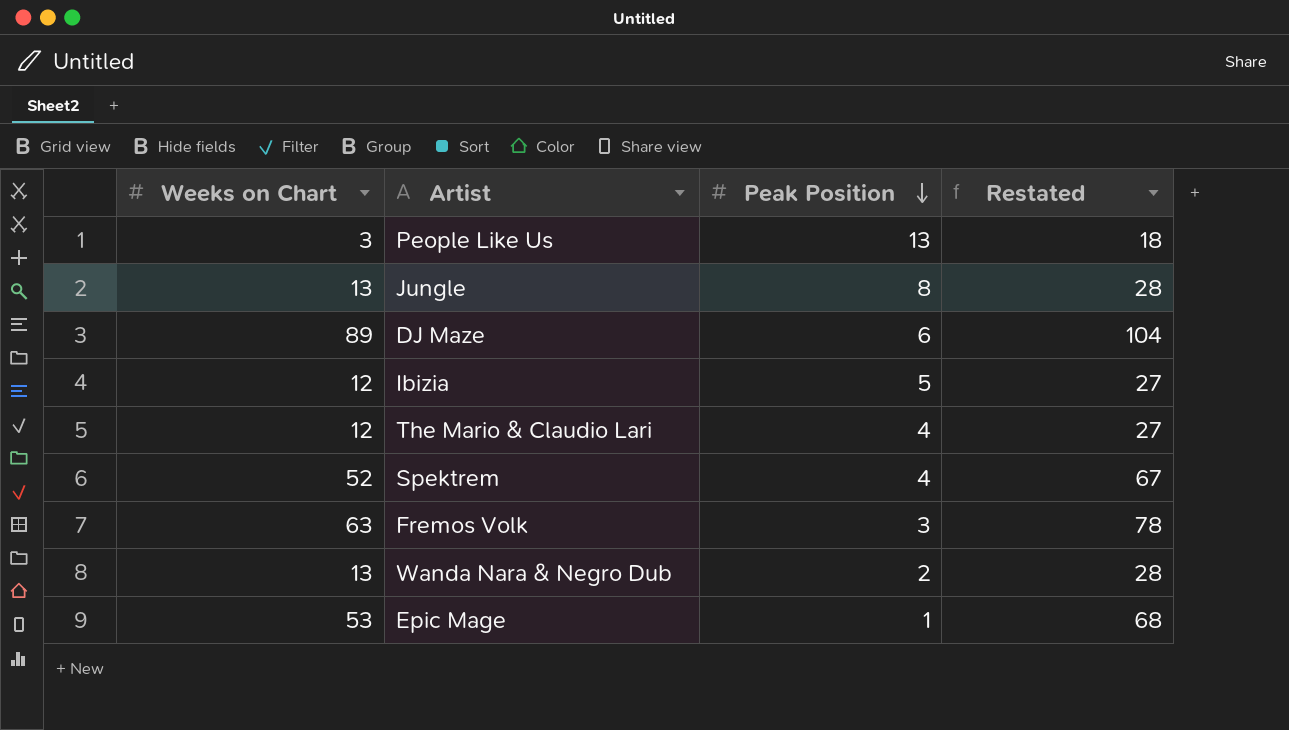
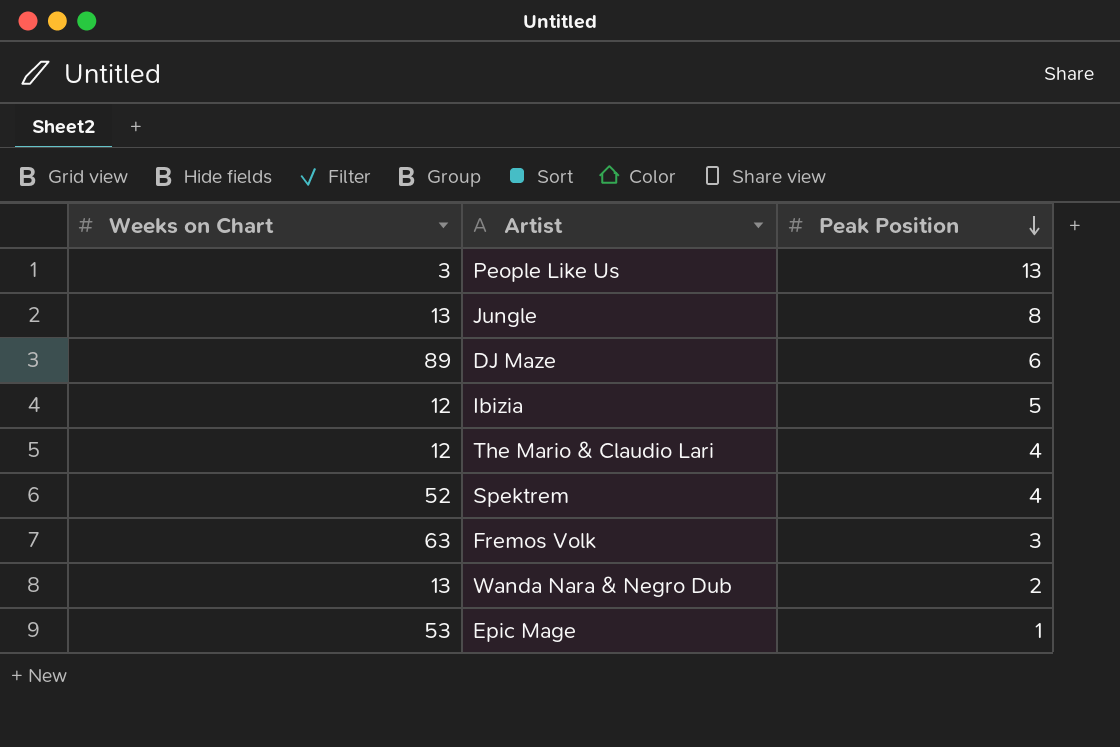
column Restated | formula: [Weeks on Chart] + 15 -> none

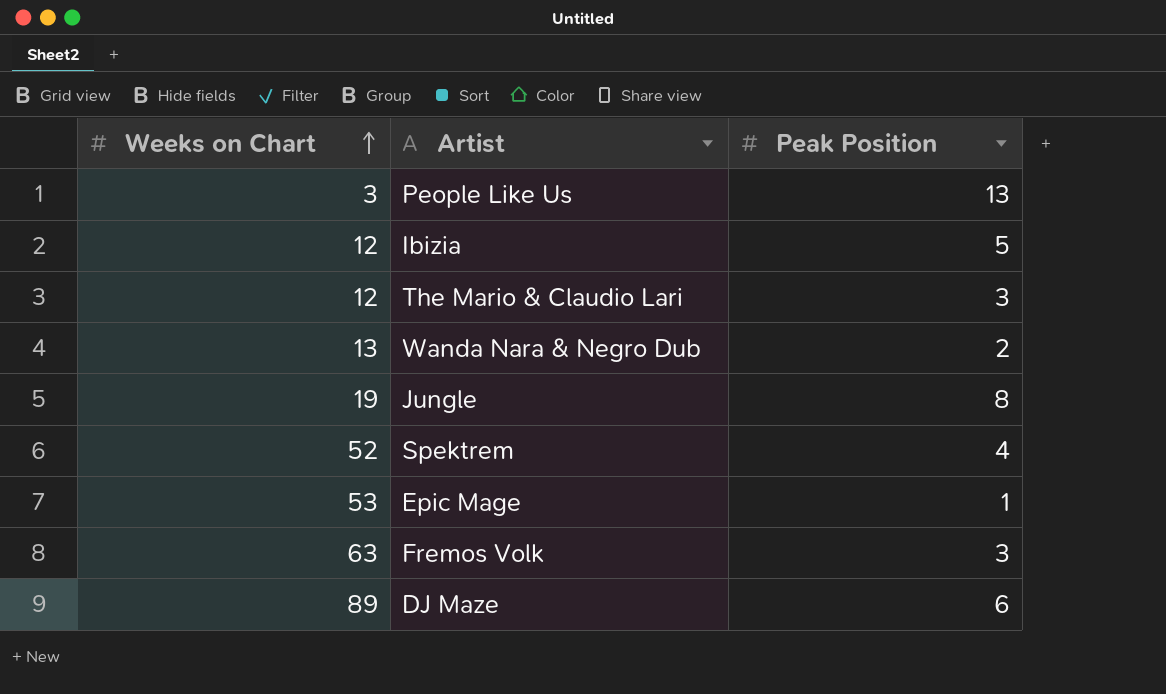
row order: Peak Position descending -> Weeks on Chart ascending
The Mario & Claudio Lari | Peak Position: 4 -> 3
Jungle | Weeks on Chart: 13 -> 19

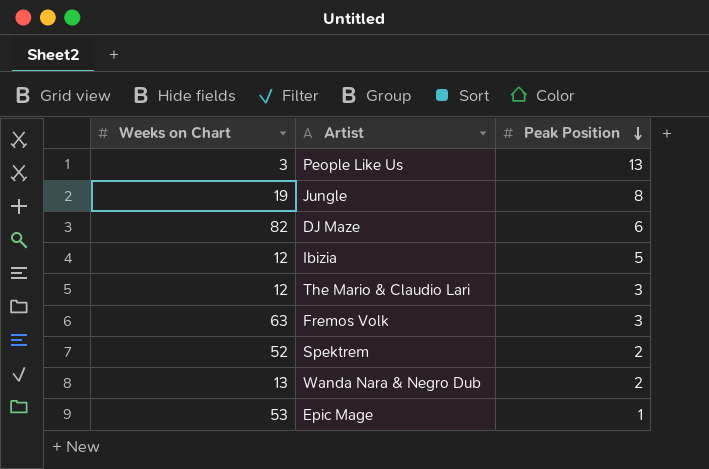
row order: Weeks on Chart ascending -> Peak Position descending
DJ Maze | Weeks on Chart: 89 -> 82
Spektrem | Peak Position: 4 -> 2

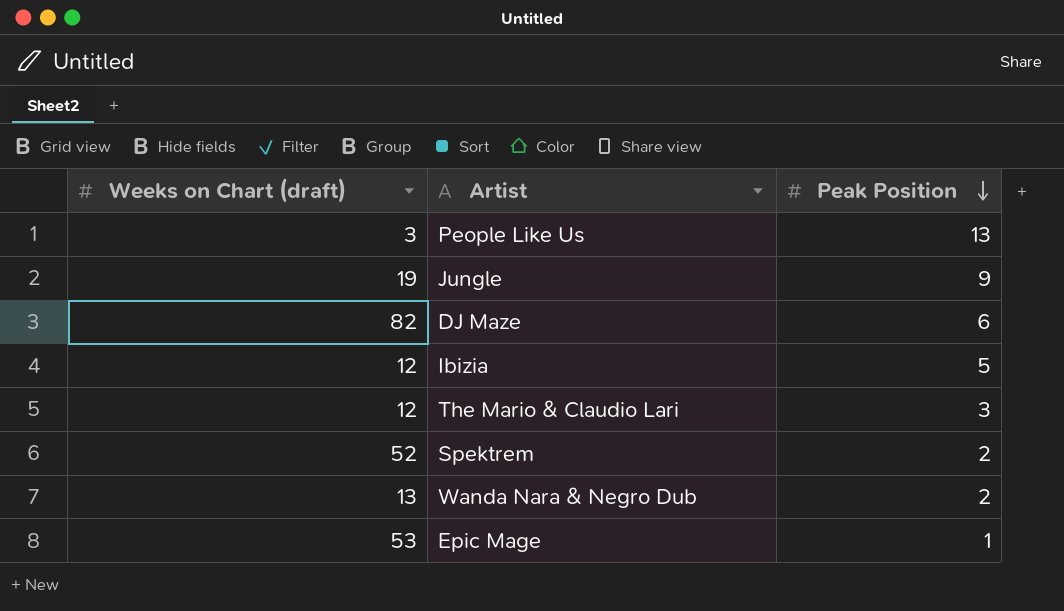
column name: Weeks on Chart -> Weeks on Chart (draft)
row Fremos Volk: 63 | 3 -> none
Jungle | Peak Position: 8 -> 9

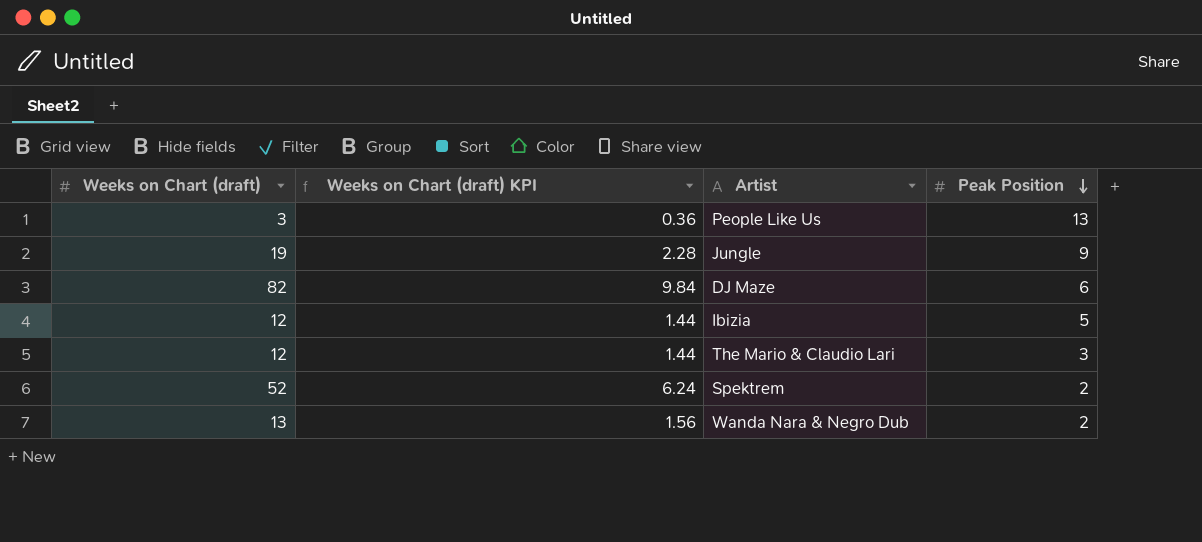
column Weeks on Chart (draft) KPI | formula: none -> [Weeks on Chart (draft)] * 0.12
row Epic Mage: 53 | 1 -> none

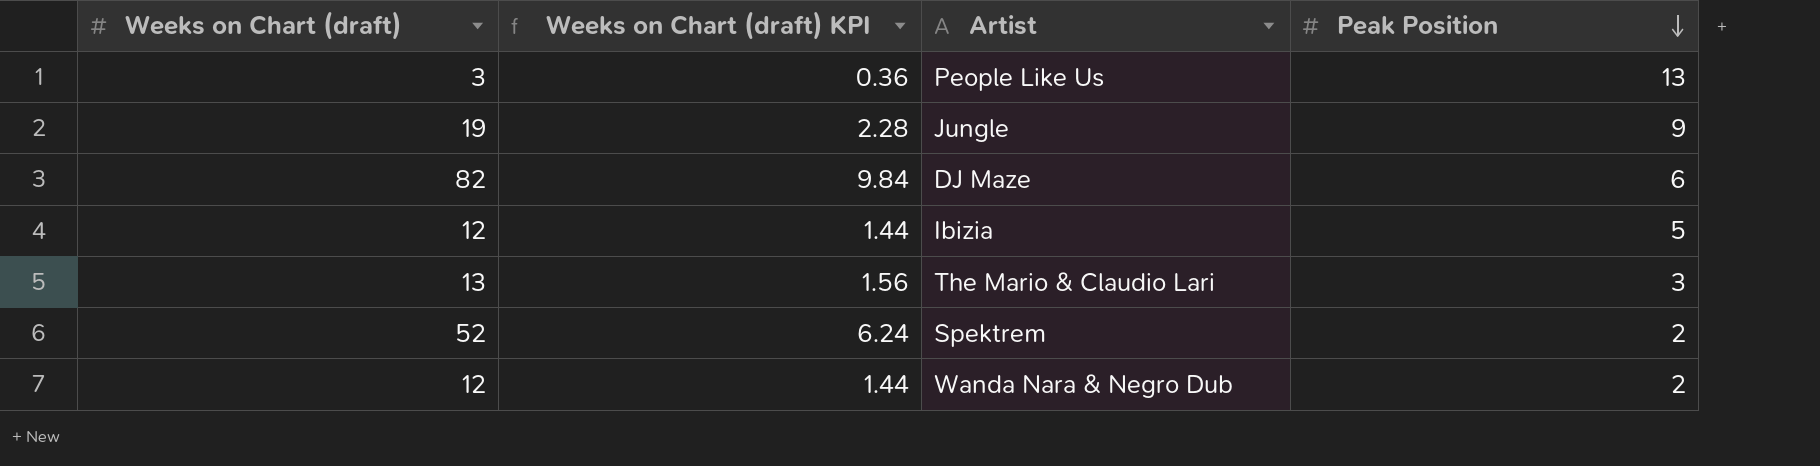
The Mario & Claudio Lari | Weeks on Chart (draft): 12 -> 13
The Mario & Claudio Lari | Weeks on Chart (draft) KPI: 1.44 -> 1.56
Wanda Nara & Negro Dub | Weeks on Chart (draft): 13 -> 12
Wanda Nara & Negro Dub | Weeks on Chart (draft) KPI: 1.56 -> 1.44

